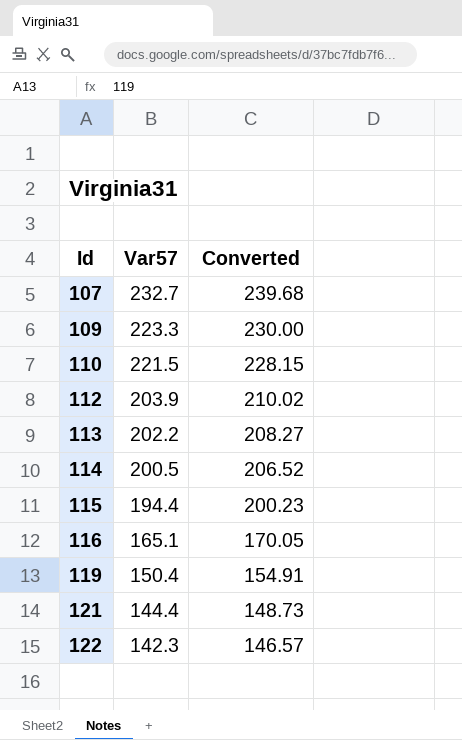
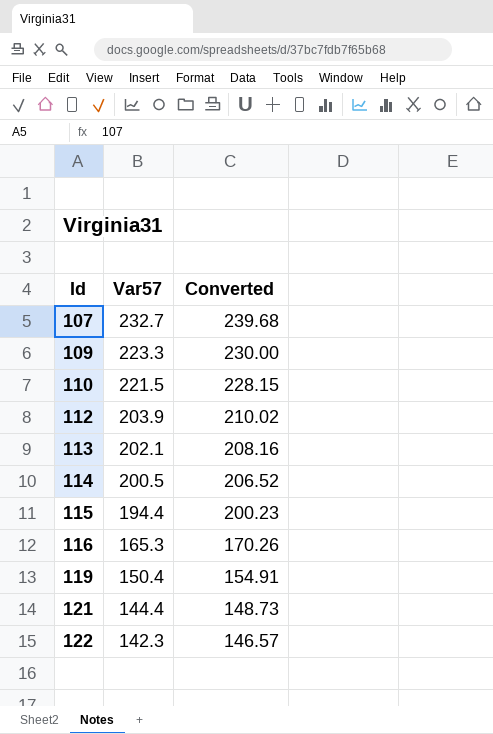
113 | Var57: 202.2 -> 202.1
113 | Converted: 208.27 -> 208.16
116 | Var57: 165.1 -> 165.3
116 | Converted: 170.05 -> 170.26

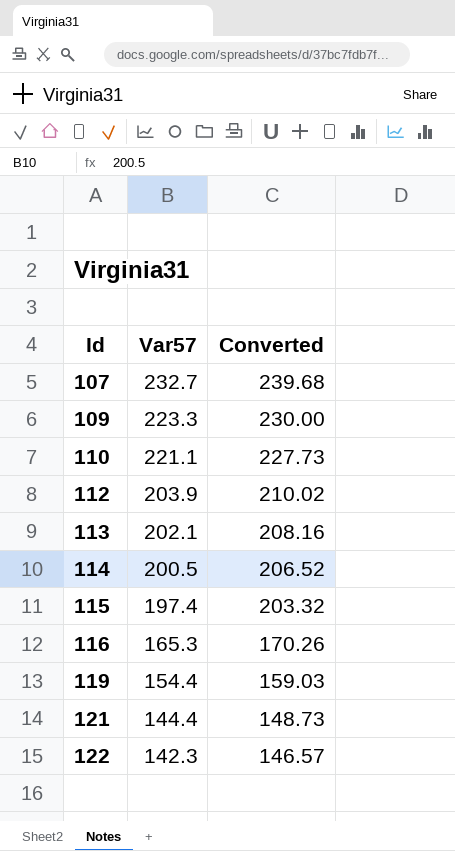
110 | Var57: 221.5 -> 221.1
110 | Converted: 228.15 -> 227.73
115 | Var57: 194.4 -> 197.4
115 | Converted: 200.23 -> 203.32
119 | Var57: 150.4 -> 154.4
119 | Converted: 154.91 -> 159.03

